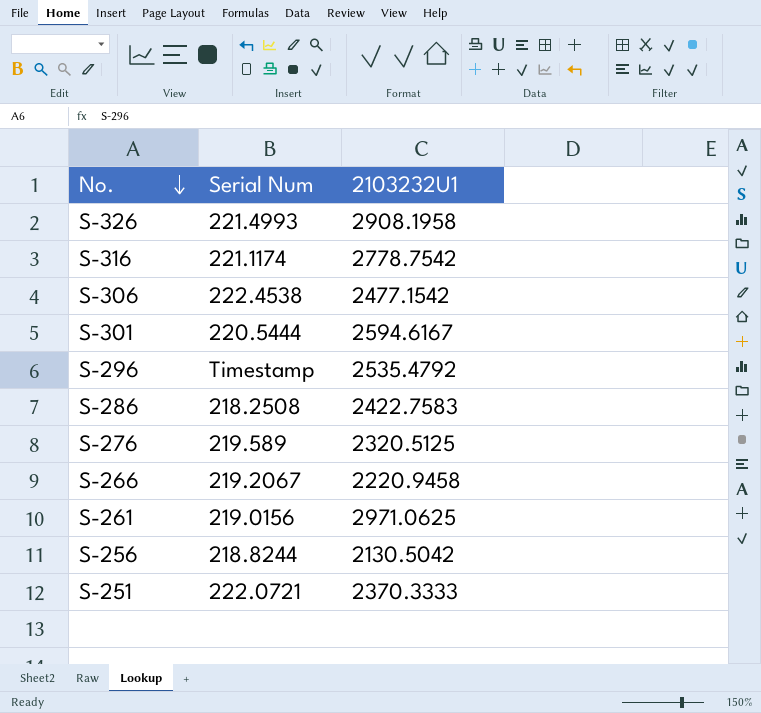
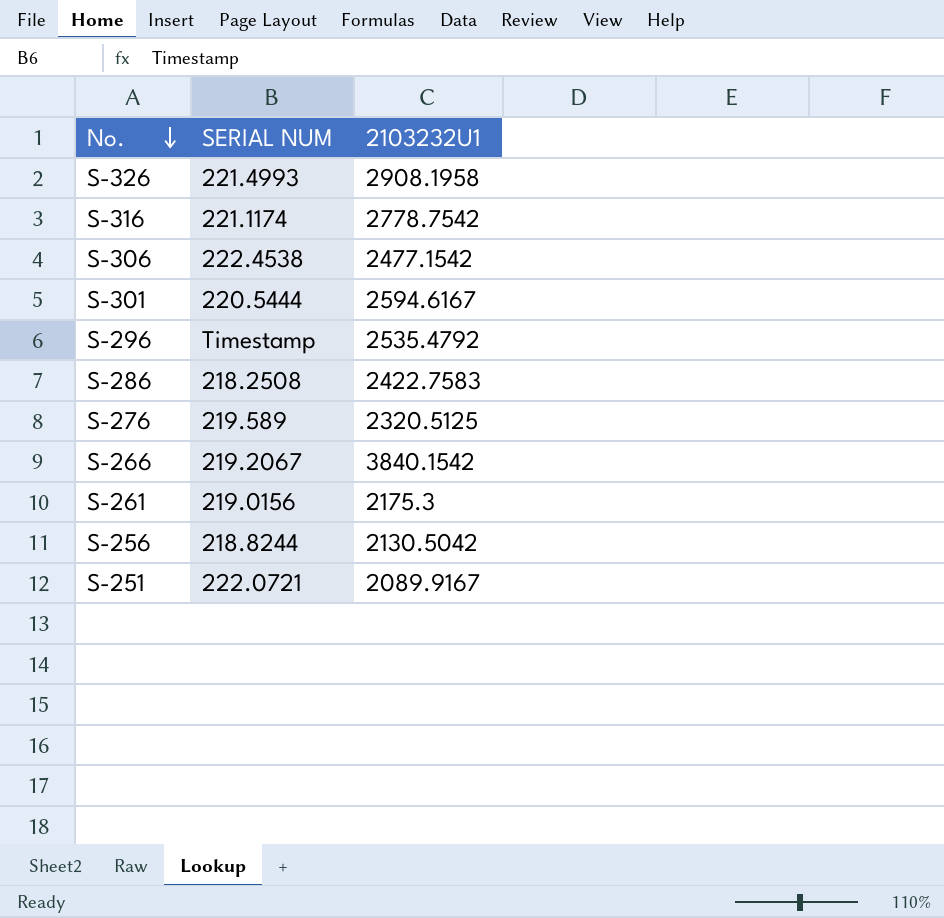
column name: Serial Num -> SERIAL NUM
S-266 | 2103232U1: 2220.9458 -> 3840.1542
S-261 | 2103232U1: 2971.0625 -> 2175.3
S-251 | 2103232U1: 2370.3333 -> 2089.9167

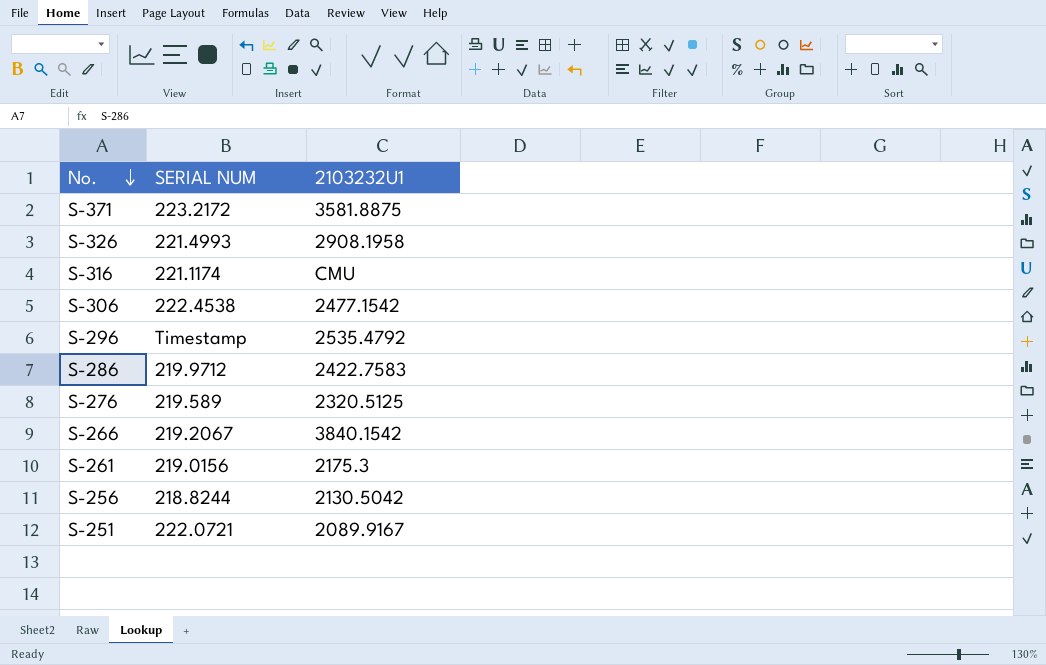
row S-301: 220.5444 | 2594.6167 -> none
row S-371: none -> 223.2172 | 3581.8875
S-316 | 2103232U1: 2778.7542 -> CMU
S-286 | SERIAL NUM: 218.2508 -> 219.9712

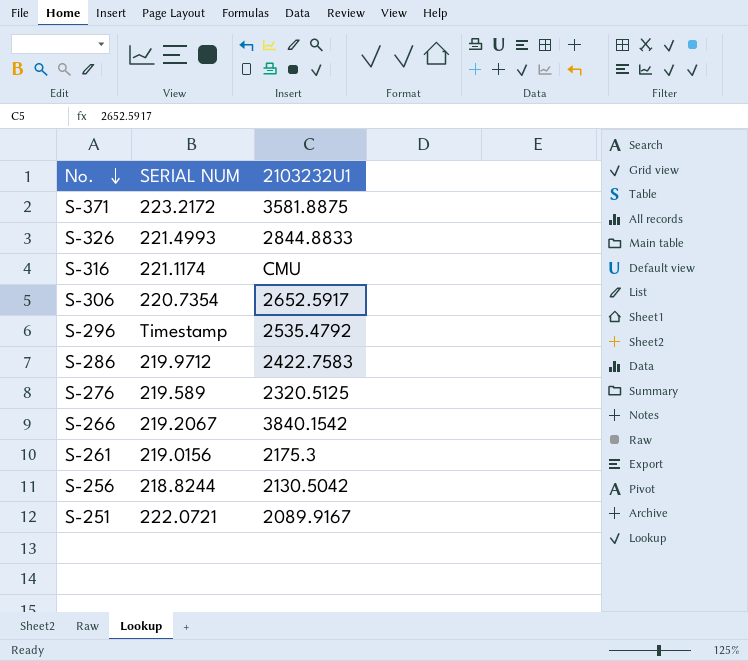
S-326 | 2103232U1: 2908.1958 -> 2844.8833
S-306 | SERIAL NUM: 222.4538 -> 220.7354
S-306 | 2103232U1: 2477.1542 -> 2652.5917

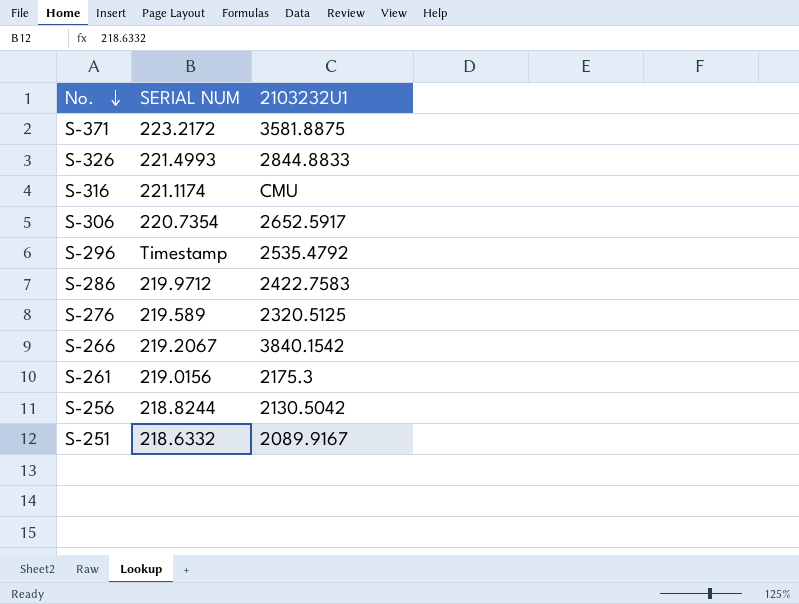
S-251 | SERIAL NUM: 222.0721 -> 218.6332

